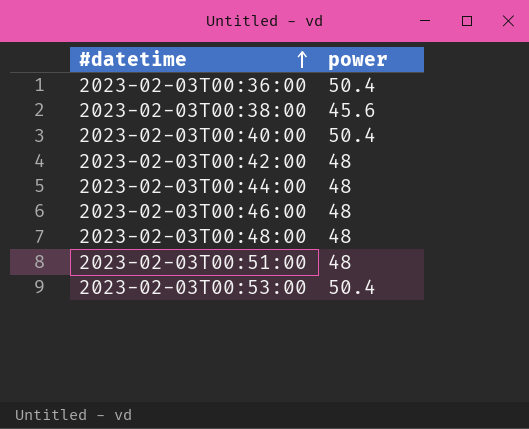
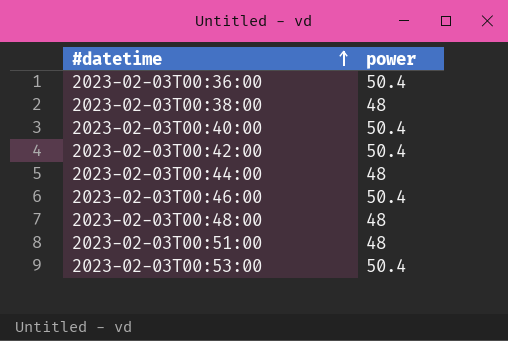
2023-02-03T00:38:00 | power: 45.6 -> 48
2023-02-03T00:42:00 | power: 48 -> 50.4
2023-02-03T00:46:00 | power: 48 -> 50.4

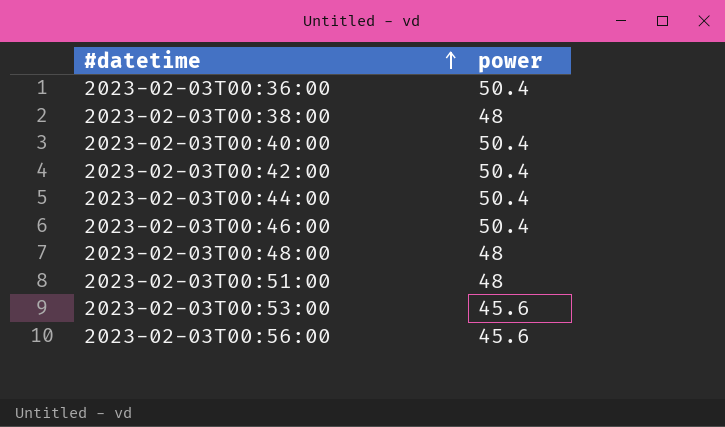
2023-02-03T00:44:00 | power: 48 -> 50.4
2023-02-03T00:53:00 | power: 50.4 -> 45.6
row 2023-02-03T00:56:00: none -> 45.6

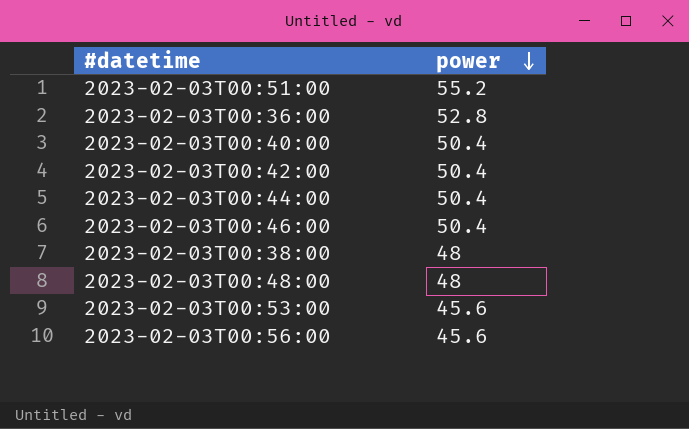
row order: #datetime ascending -> power descending
2023-02-03T00:51:00 | power: 48 -> 55.2
2023-02-03T00:36:00 | power: 50.4 -> 52.8

